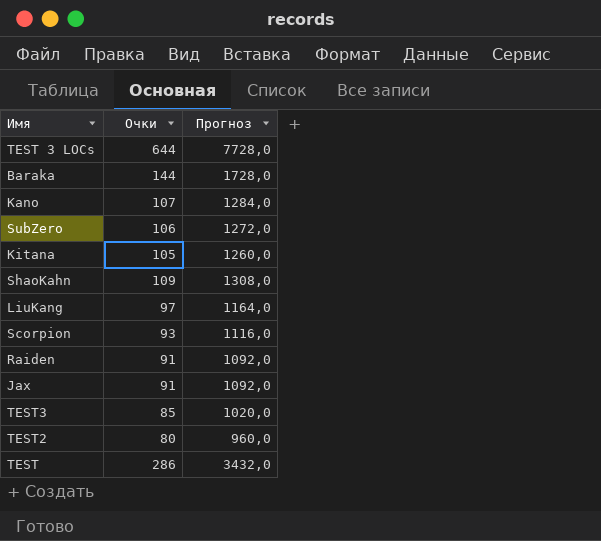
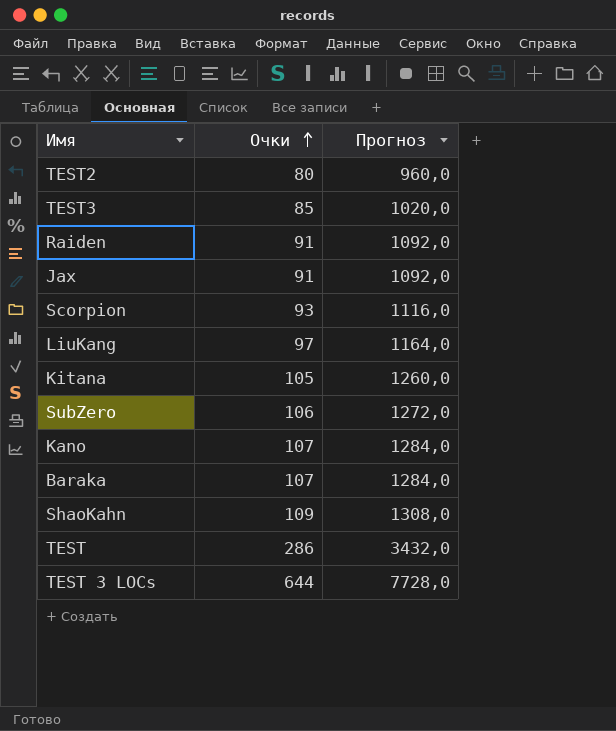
row order: none -> Очки ascending
Baraka | Очки: 144 -> 107
Baraka | Прогноз: 1728,0 -> 1284,0

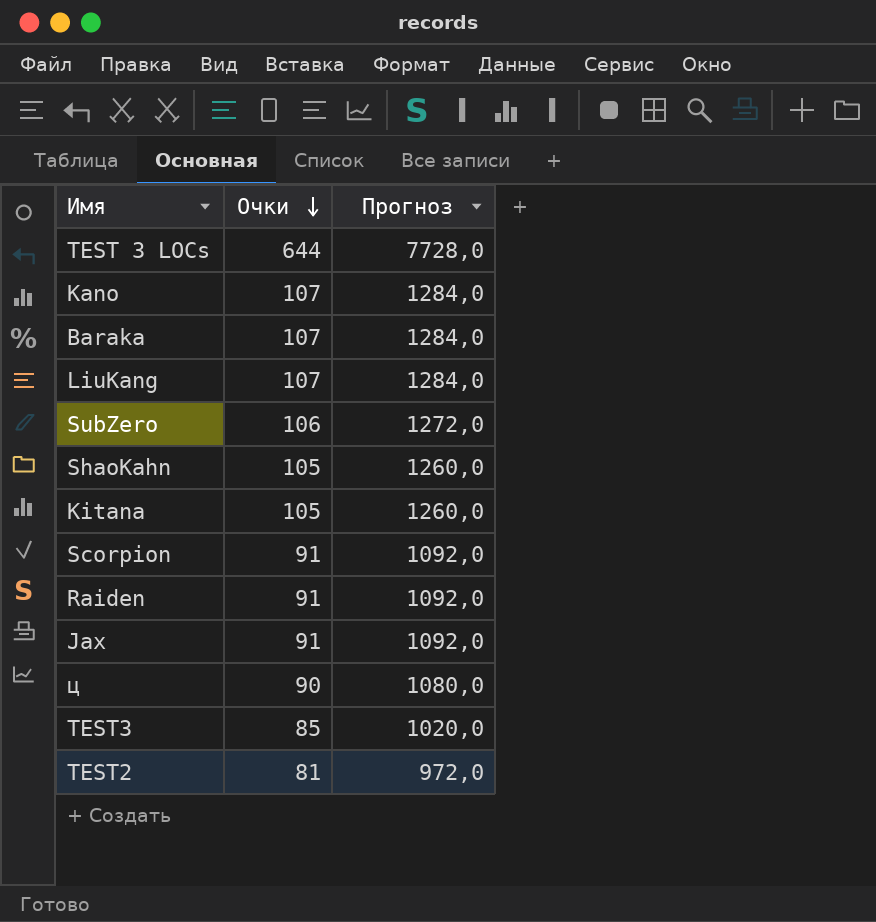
row order: Очки ascending -> Очки descending
row TEST: 286 | 3432,0 -> none
LiuKang | Очки: 97 -> 107
LiuKang | Прогноз: 1164,0 -> 1284,0
ShaoKahn | Очки: 109 -> 105
ShaoKahn | Прогноз: 1308,0 -> 1260,0
Scorpion | Очки: 93 -> 91
Scorpion | Прогноз: 1116,0 -> 1092,0
row ц: none -> 90 | 1080,0
TEST2 | Очки: 80 -> 81
TEST2 | Прогноз: 960,0 -> 972,0

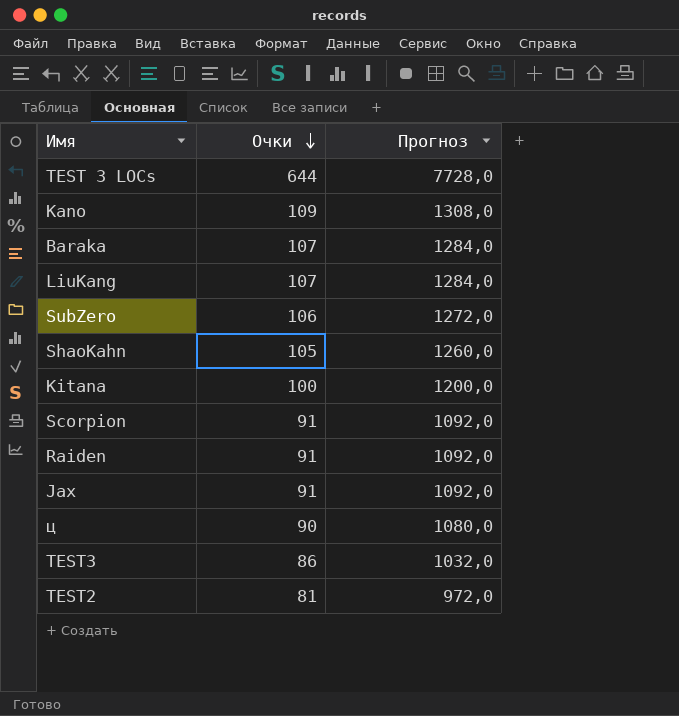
Kano | Очки: 107 -> 109
Kano | Прогноз: 1284,0 -> 1308,0
Kitana | Очки: 105 -> 100
Kitana | Прогноз: 1260,0 -> 1200,0
TEST3 | Очки: 85 -> 86
TEST3 | Прогноз: 1020,0 -> 1032,0

